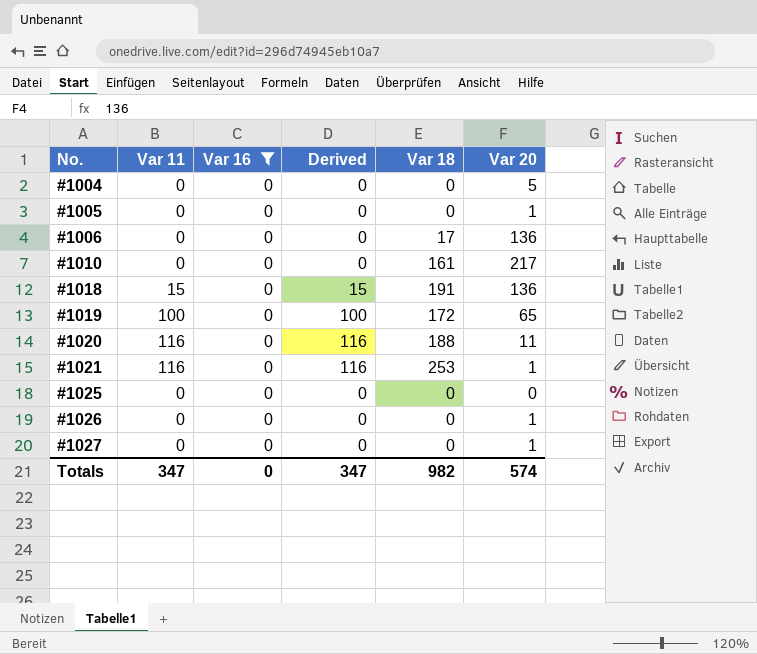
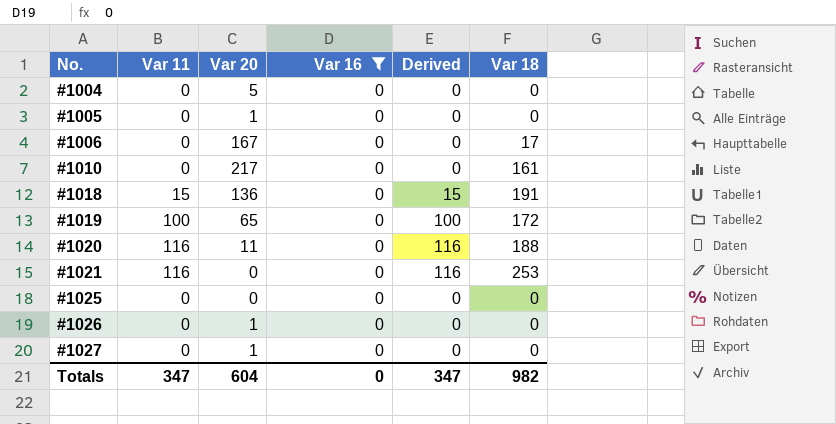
column Var 20 | position: 6 -> 3
#1006 | Var 20: 136 -> 167
#1021 | Var 20: 1 -> 0
Totals | Var 20: 574 -> 604

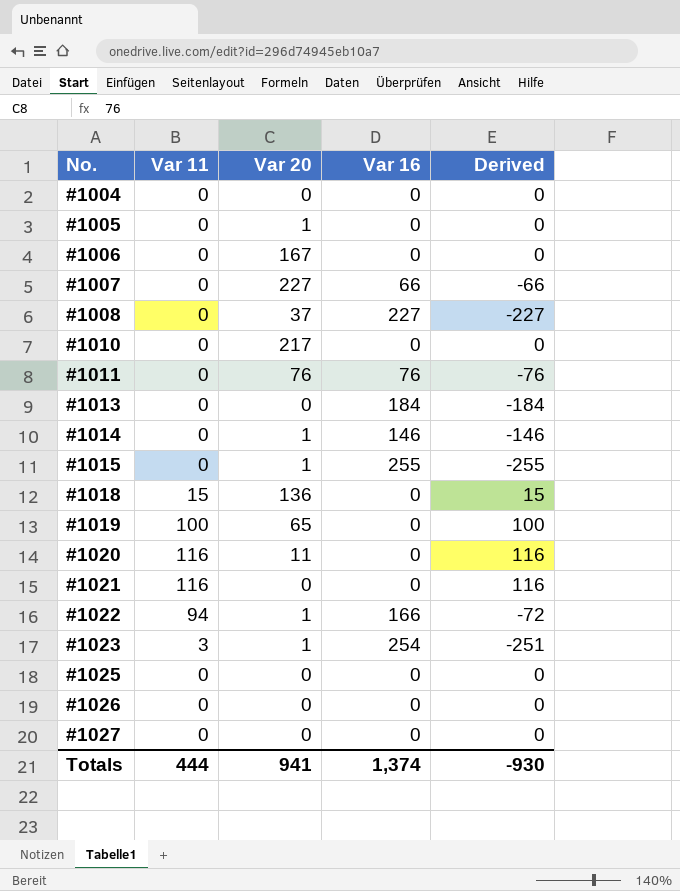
filter: Var 16 = 0 -> none
column Var 18 | position: 6 -> none
#1004 | Var 20: 5 -> 0
#1026 | Var 20: 1 -> 0
#1027 | Var 20: 1 -> 0
Totals | Var 11: 347 -> 444
Totals | Var 20: 604 -> 941
Totals | Var 16: 0 -> 1,374
Totals | Derived: 347 -> -930

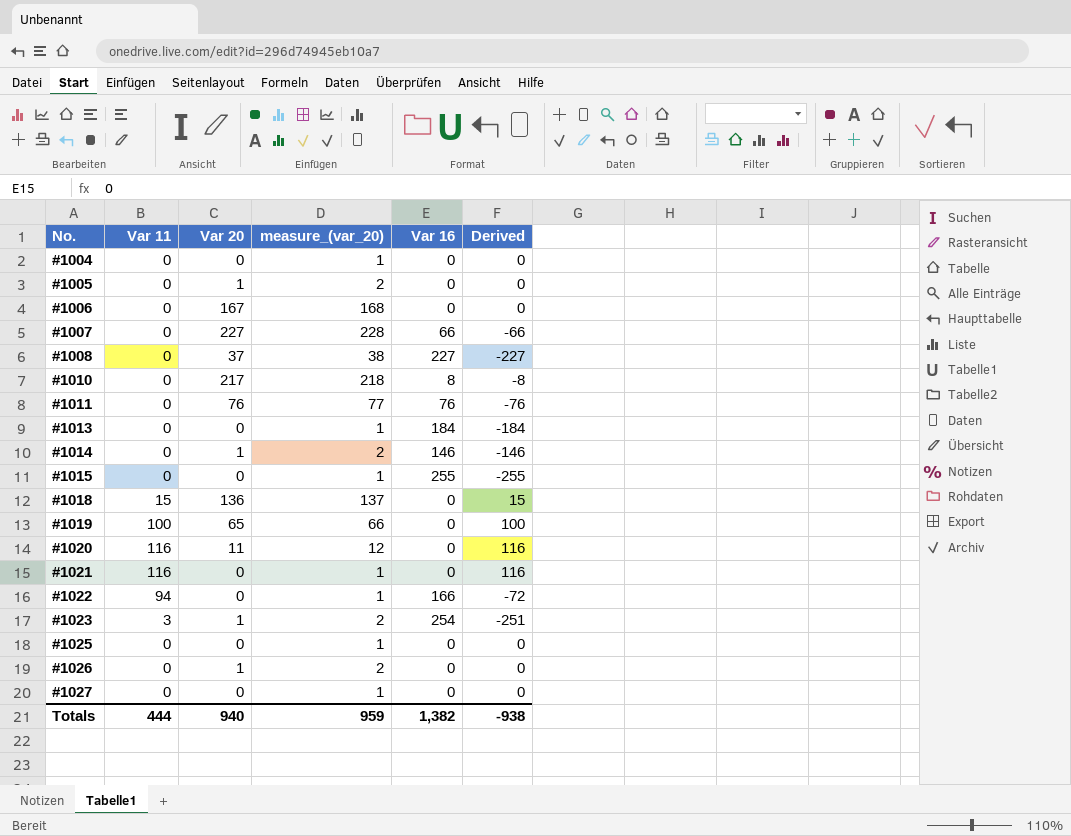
column measure_(var_20) | formula: none -> [Var 20] + 1
#1010 | Var 16: 0 -> 8
#1010 | Derived: 0 -> -8
#1015 | Var 20: 1 -> 0
#1022 | Var 20: 1 -> 0
#1026 | Var 20: 0 -> 1
Totals | Var 20: 941 -> 940
Totals | Var 16: 1,374 -> 1,382
Totals | Derived: -930 -> -938

